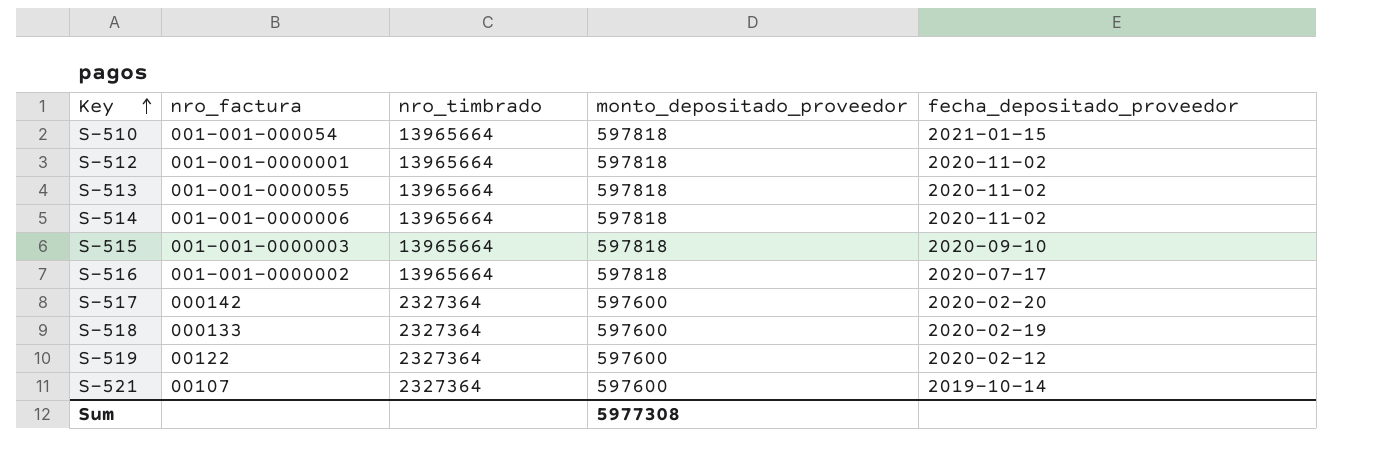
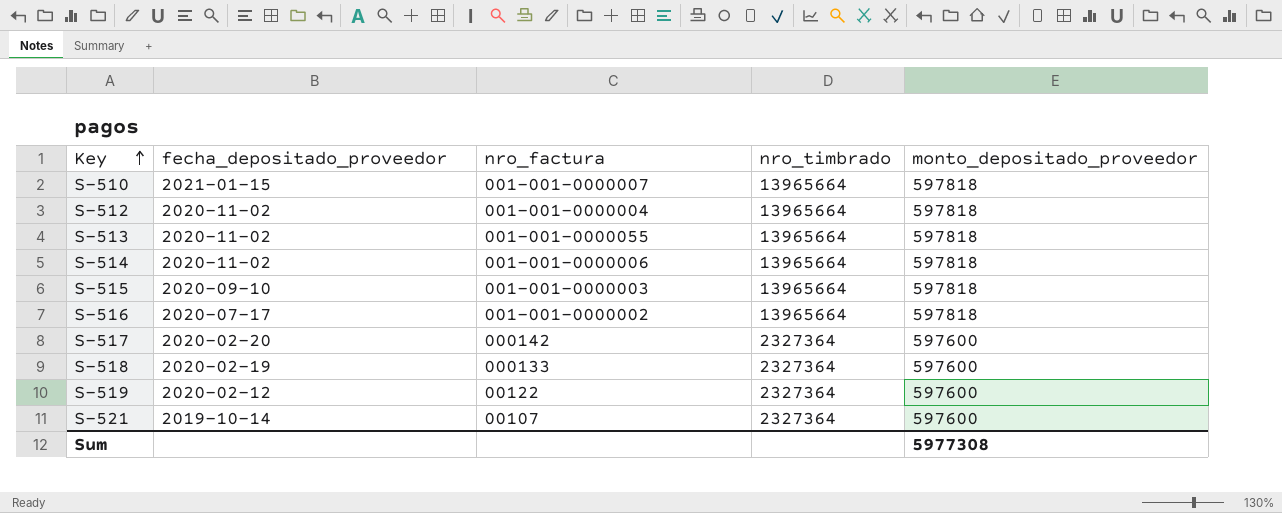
column fecha_depositado_proveedor | position: 5 -> 2
S-510 | nro_factura: 001-001-000054 -> 001-001-0000007
S-512 | nro_factura: 001-001-0000001 -> 001-001-0000004

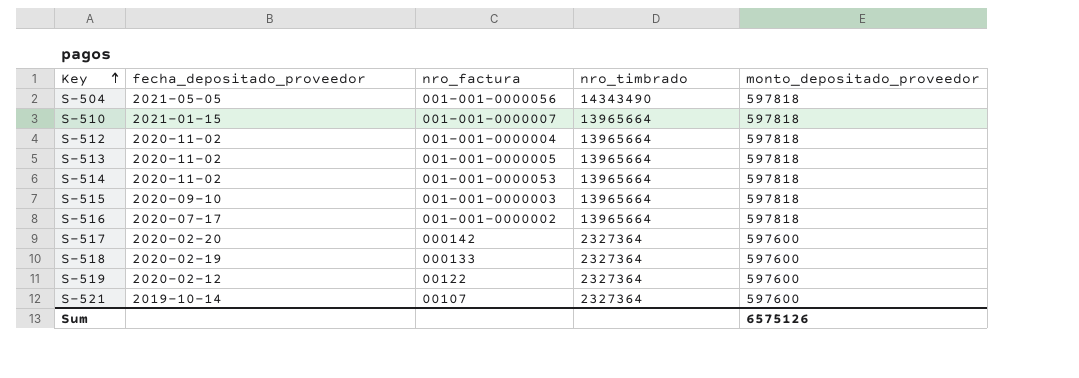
row S-504: none -> 2021-05-05 | 001-001-0000056 | 14343490 | 597818
S-513 | nro_factura: 001-001-0000055 -> 001-001-0000005
S-514 | nro_factura: 001-001-0000006 -> 001-001-0000053
Sum | monto_depositado_proveedor: 5977308 -> 6575126

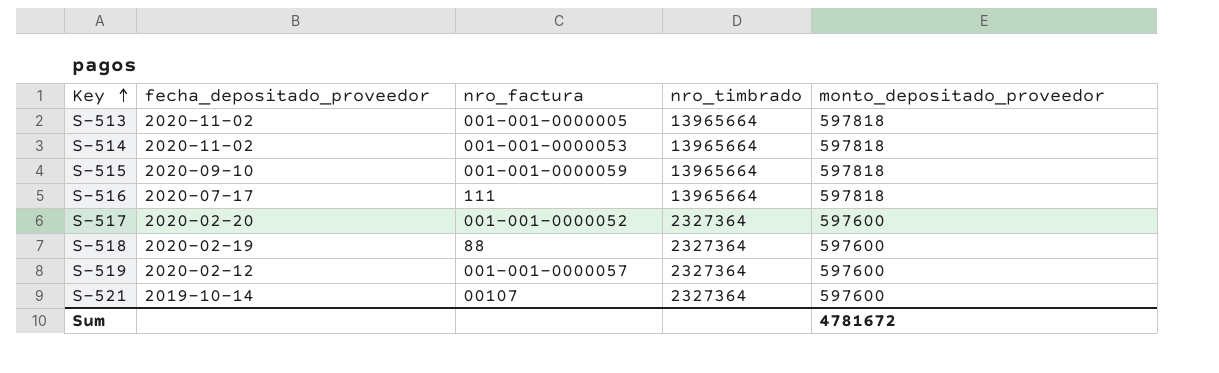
row S-504: 2021-05-05 | 001-001-0000056 | 14343490 | 597818 -> none
row S-510: 2021-01-15 | 001-001-0000007 | 13965664 | 597818 -> none
row S-512: 2020-11-02 | 001-001-0000004 | 13965664 | 597818 -> none
S-515 | nro_factura: 001-001-0000003 -> 001-001-0000059
S-516 | nro_factura: 001-001-0000002 -> 111
S-517 | nro_factura: 000142 -> 001-001-0000052
S-518 | nro_factura: 000133 -> 88
S-519 | nro_factura: 00122 -> 001-001-0000057
Sum | monto_depositado_proveedor: 6575126 -> 4781672

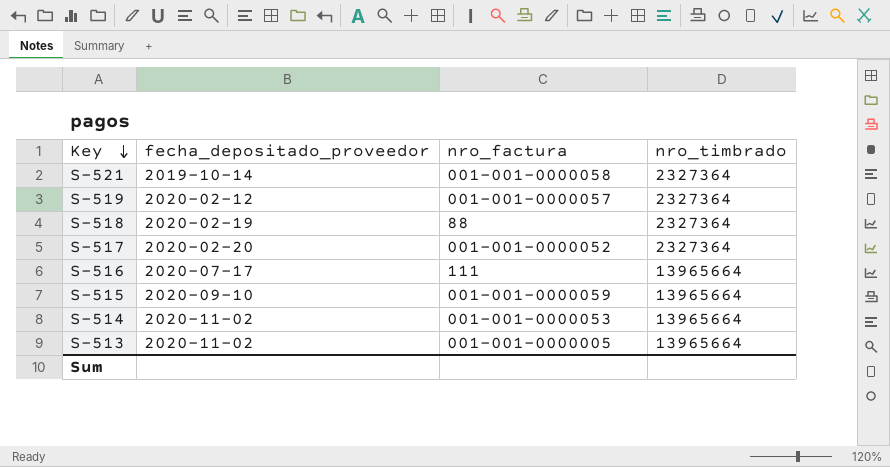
row order: Key ascending -> Key descending
column monto_depositado_proveedor | position: 5 -> none
S-521 | nro_factura: 00107 -> 001-001-0000058

